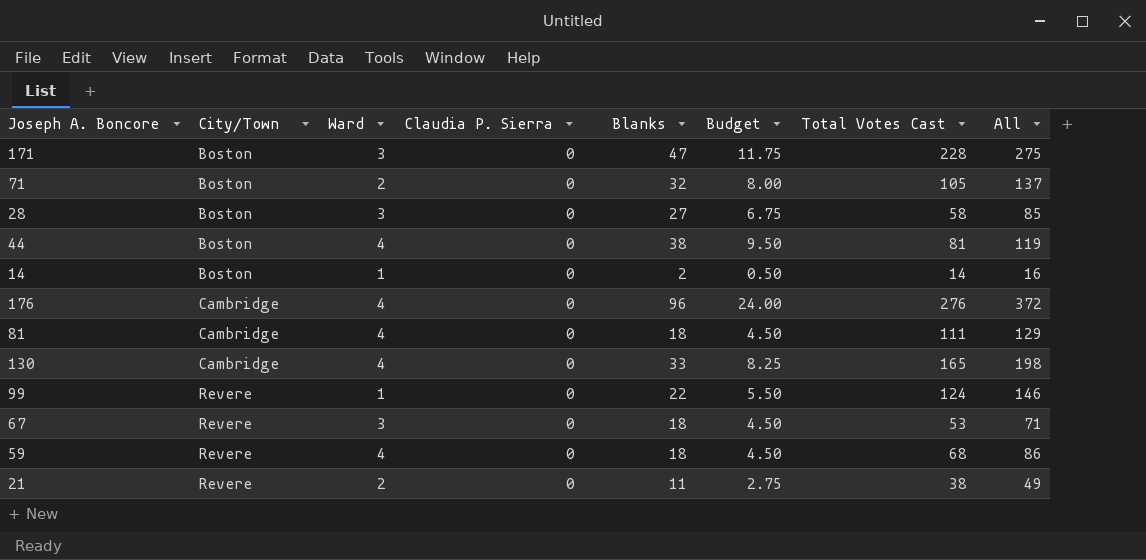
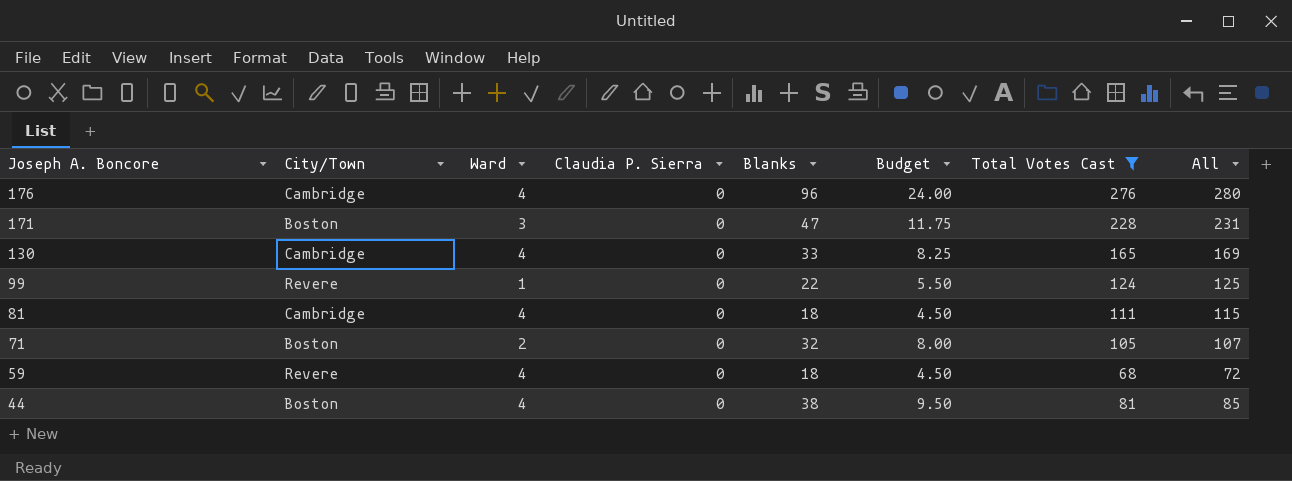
filter: none -> Total Votes Cast >= 68
row order: City/Town ascending -> Joseph A. Boncore descending
column All | formula: [Blanks] + [Total Votes Cast] -> [Ward] + [Total Votes Cast]

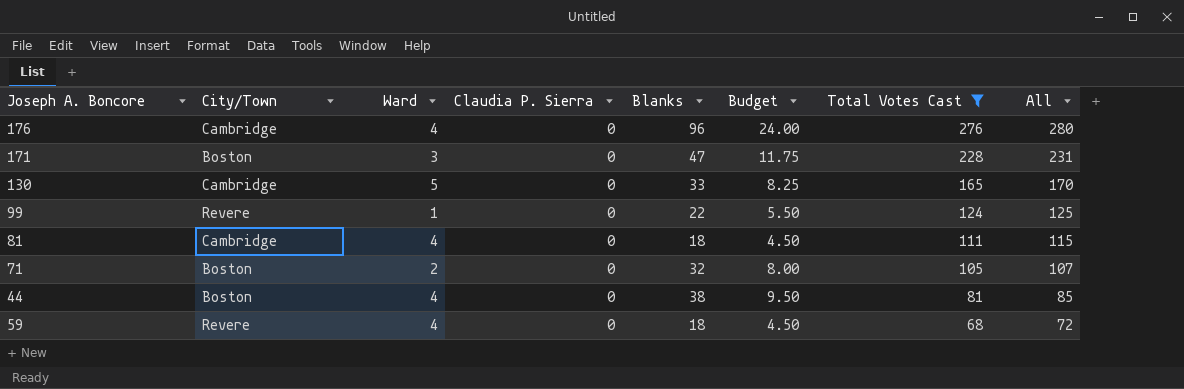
row order: Joseph A. Boncore descending -> Total Votes Cast descending
130 | Ward: 4 -> 5
130 | All: 169 -> 170

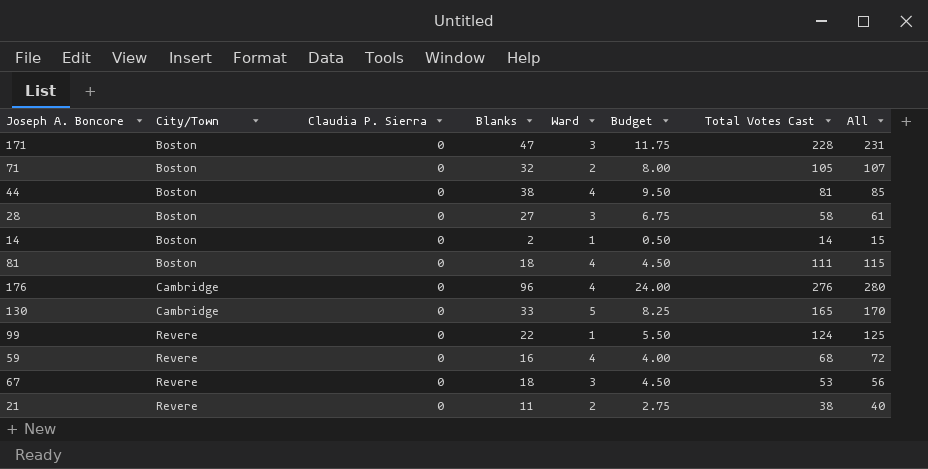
filter: Total Votes Cast >= 68 -> none
row order: Total Votes Cast descending -> City/Town ascending
column Ward | position: 3 -> 5
81 | City/Town: Cambridge -> Boston
59 | Blanks: 18 -> 16
59 | Budget: 4.50 -> 4.00

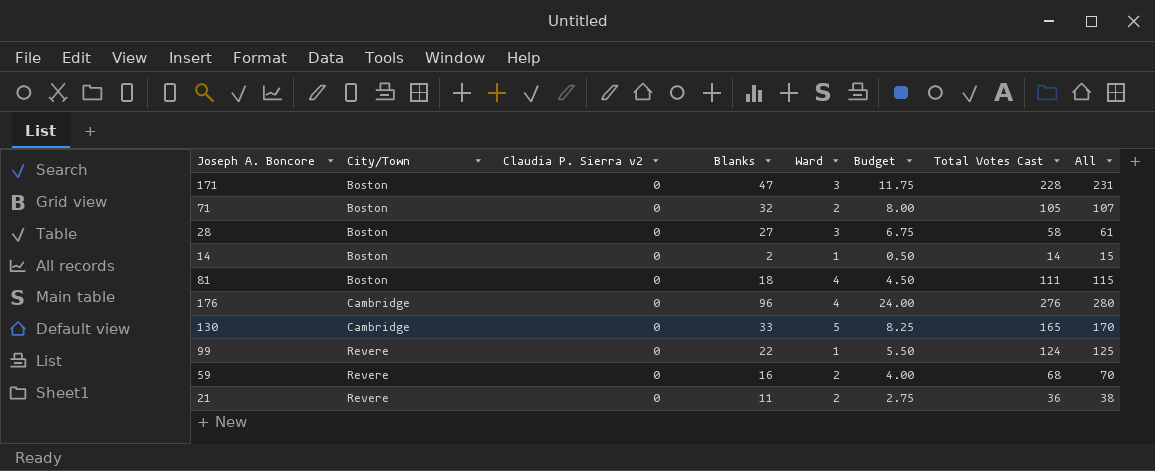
column name: Claudia P. Sierra -> Claudia P. Sierra v2
row 44: Boston | 0 | 38 | 4 | 9.50 | 81 | 85 -> none
row 67: Revere | 0 | 18 | 3 | 4.50 | 53 | 56 -> none
59 | Ward: 4 -> 2
59 | All: 72 -> 70
21 | Total Votes Cast: 38 -> 36
21 | All: 40 -> 38

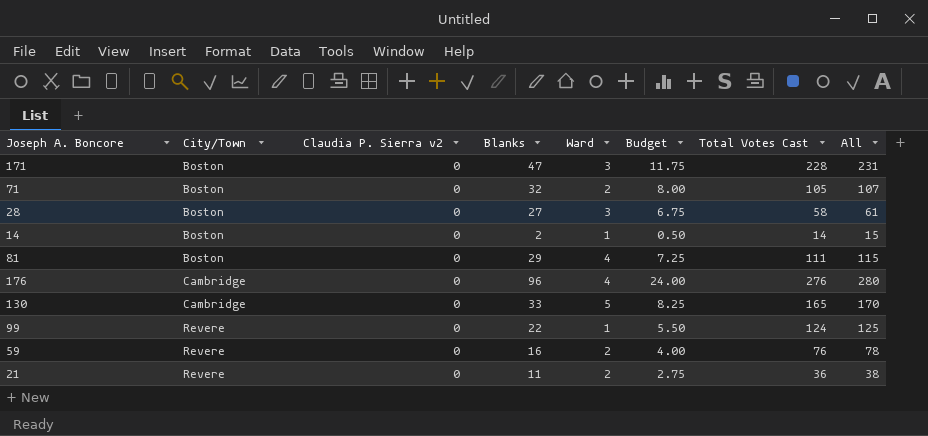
81 | Blanks: 18 -> 29
81 | Budget: 4.50 -> 7.25
59 | Total Votes Cast: 68 -> 76
59 | All: 70 -> 78

